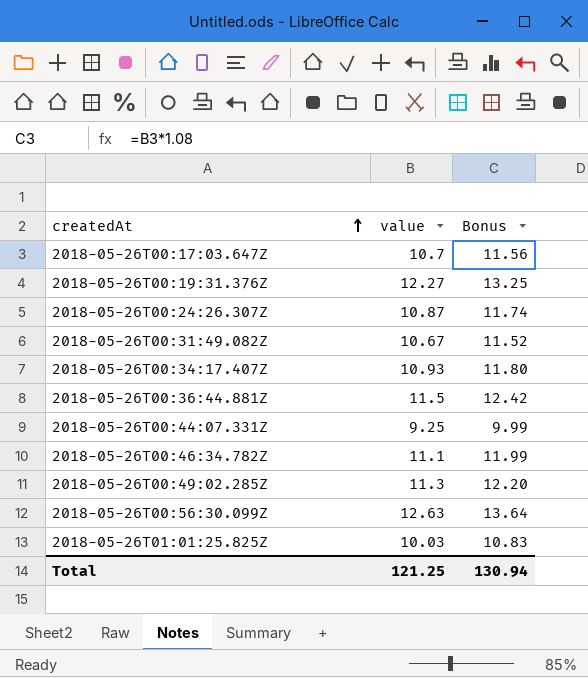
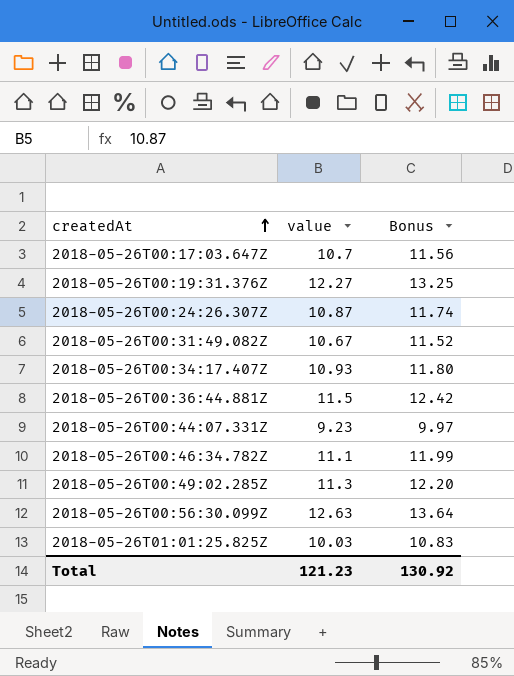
2018-05-26T00:44:07.331Z | value: 9.25 -> 9.23
2018-05-26T00:44:07.331Z | Bonus: 9.99 -> 9.97
Total | value: 121.25 -> 121.23
Total | Bonus: 130.94 -> 130.92

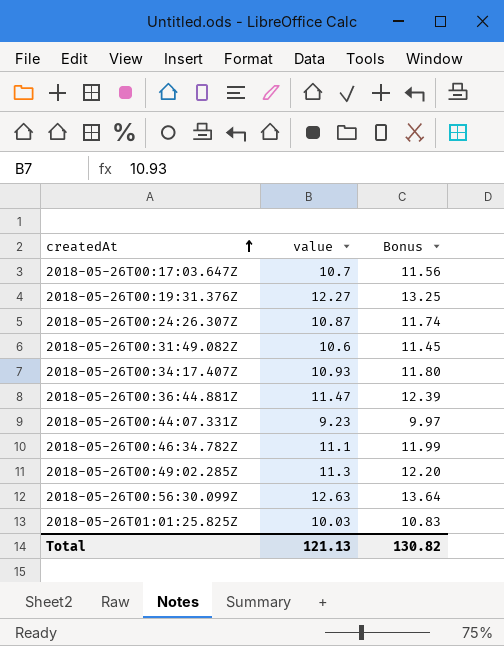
2018-05-26T00:31:49.082Z | value: 10.67 -> 10.6
2018-05-26T00:31:49.082Z | Bonus: 11.52 -> 11.45
2018-05-26T00:36:44.881Z | value: 11.5 -> 11.47
2018-05-26T00:36:44.881Z | Bonus: 12.42 -> 12.39
Total | value: 121.23 -> 121.13
Total | Bonus: 130.92 -> 130.82

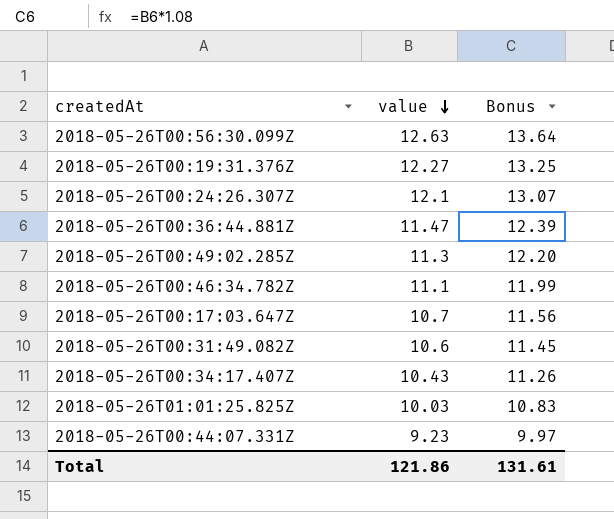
row order: createdAt ascending -> value descending
2018-05-26T00:24:26.307Z | value: 10.87 -> 12.1
2018-05-26T00:24:26.307Z | Bonus: 11.74 -> 13.07
2018-05-26T00:34:17.407Z | value: 10.93 -> 10.43
2018-05-26T00:34:17.407Z | Bonus: 11.80 -> 11.26
Total | value: 121.13 -> 121.86
Total | Bonus: 130.82 -> 131.61

